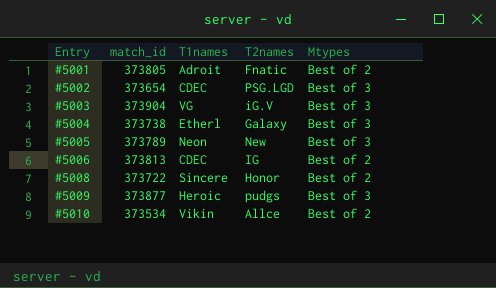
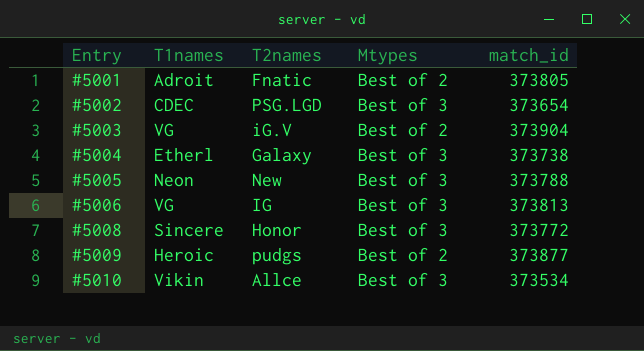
column match_id | position: 2 -> 5
#5003 | Mtypes: Best of 3 -> Best of 2
#5005 | match_id: 373789 -> 373788
#5006 | T1names: CDEC -> VG
#5006 | Mtypes: Best of 2 -> Best of 3
#5008 | Mtypes: Best of 2 -> Best of 3
#5008 | match_id: 373722 -> 373772
#5009 | Mtypes: Best of 3 -> Best of 2
#5010 | Mtypes: Best of 2 -> Best of 3

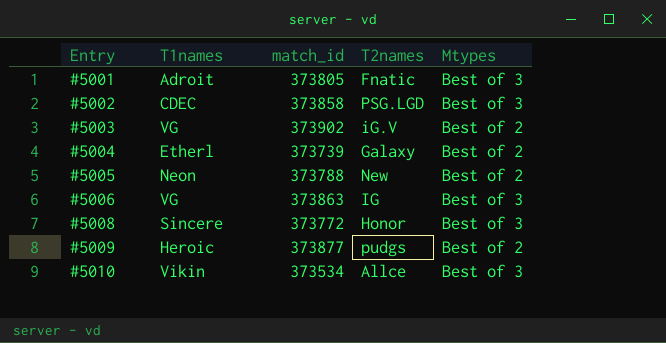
column match_id | position: 5 -> 3
#5001 | Mtypes: Best of 2 -> Best of 3
#5002 | match_id: 373654 -> 373858
#5003 | match_id: 373904 -> 373902
#5004 | match_id: 373738 -> 373739
#5004 | Mtypes: Best of 3 -> Best of 2
#5005 | Mtypes: Best of 3 -> Best of 2
#5006 | match_id: 373813 -> 373863

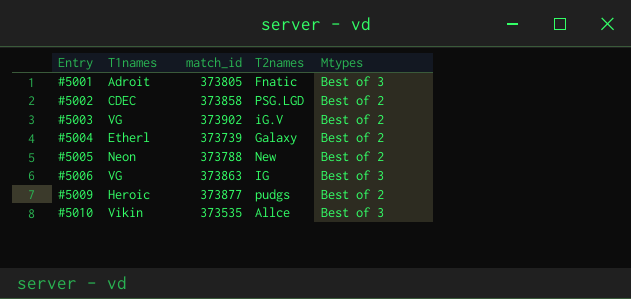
row #5008: Sincere | 373772 | Honor | Best of 3 -> none
#5002 | Mtypes: Best of 3 -> Best of 2
#5010 | match_id: 373534 -> 373535

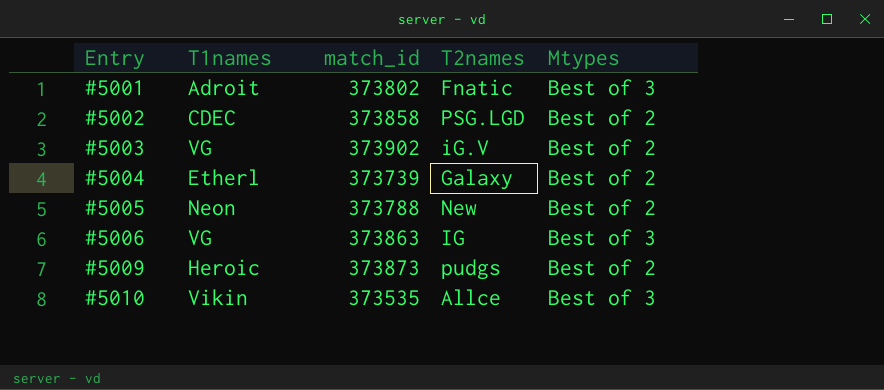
#5001 | match_id: 373805 -> 373802
#5009 | match_id: 373877 -> 373873

